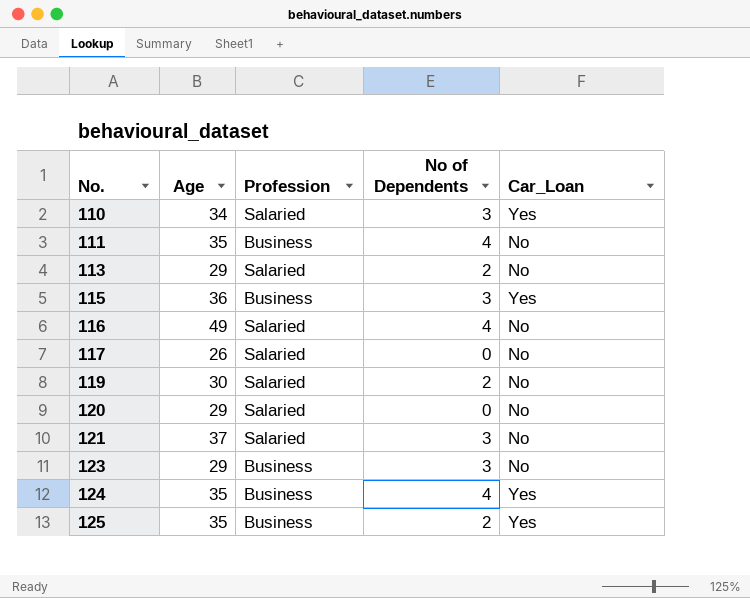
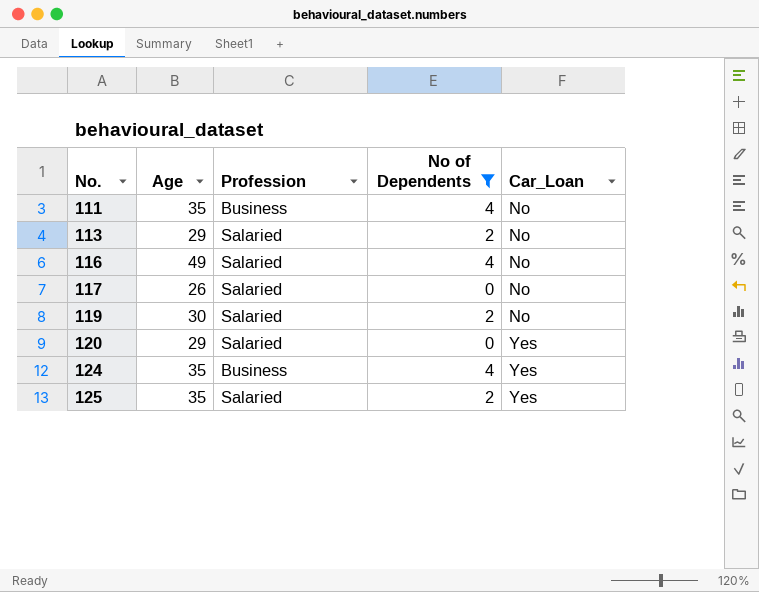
filter: none -> No of Dependents != 3
120 | Car_Loan: No -> Yes
125 | Profession: Business -> Salaried

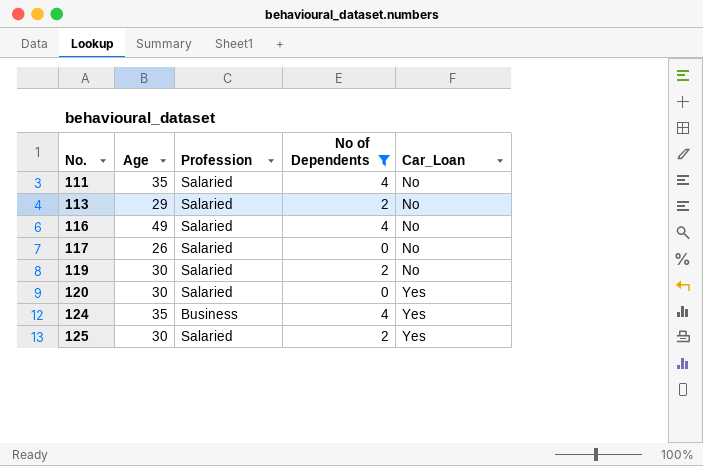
111 | Profession: Business -> Salaried
120 | Age: 29 -> 30
125 | Age: 35 -> 30

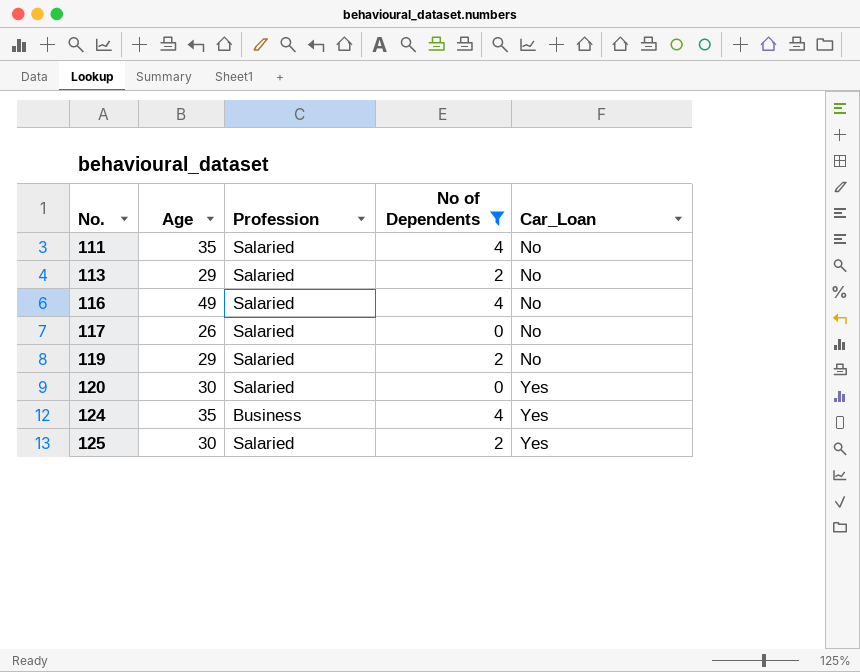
119 | Age: 30 -> 29

